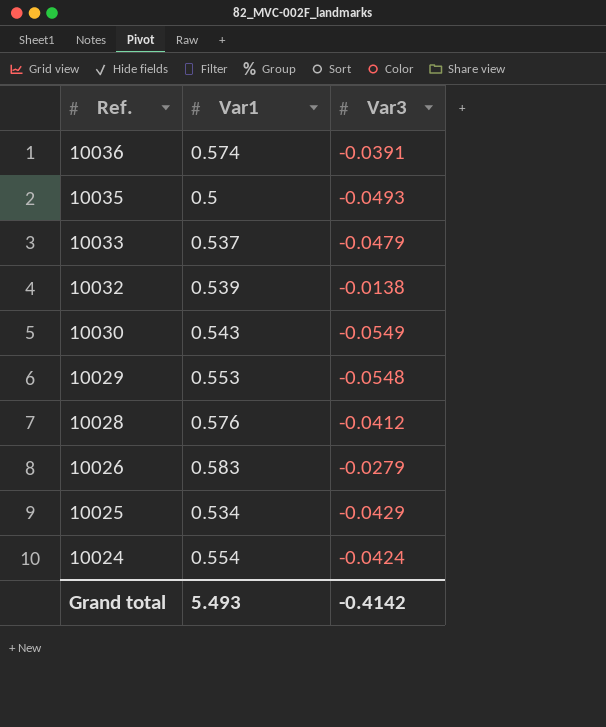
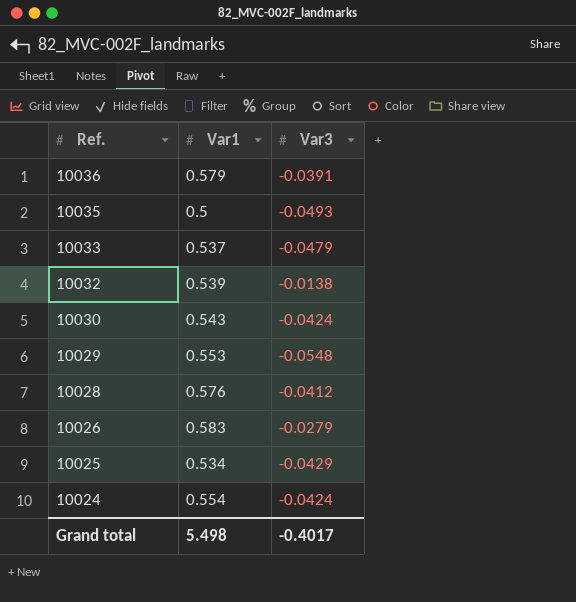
10036 | Var1: 0.574 -> 0.579
10030 | Var3: -0.0549 -> -0.0424
Grand total | Var1: 5.493 -> 5.498
Grand total | Var3: -0.4142 -> -0.4017

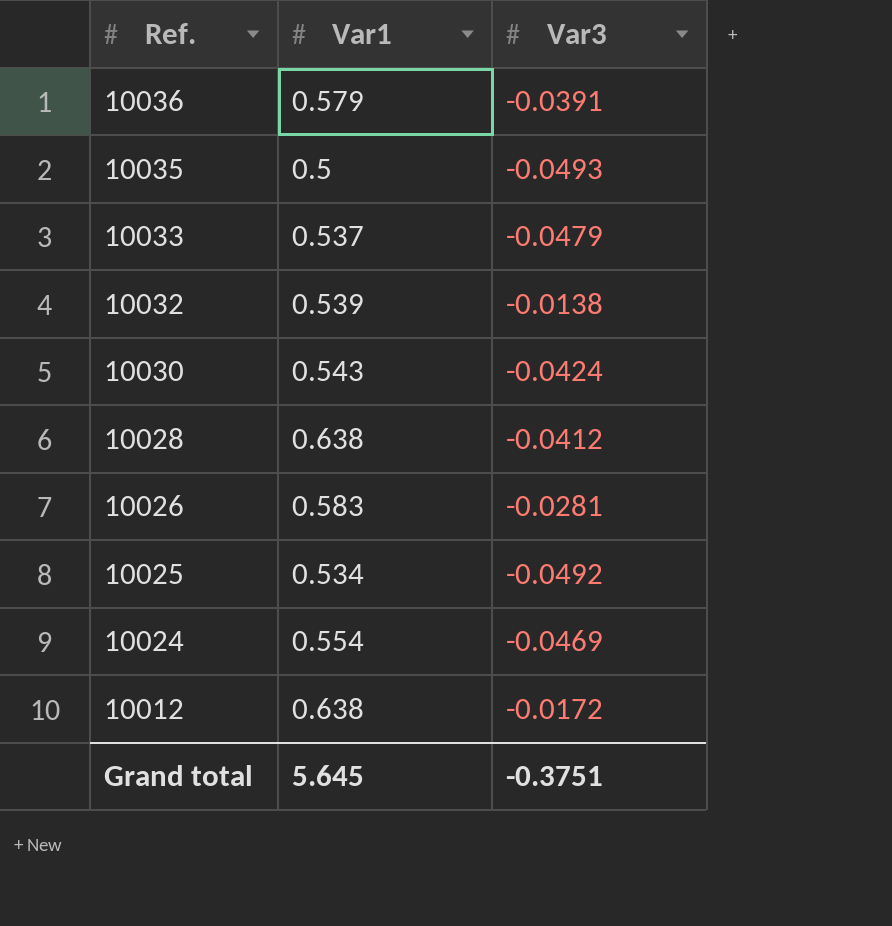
row 10029: 0.553 | -0.0548 -> none
10028 | Var1: 0.576 -> 0.638
10026 | Var3: -0.0279 -> -0.0281
10025 | Var3: -0.0429 -> -0.0492
10024 | Var3: -0.0424 -> -0.0469
row 10012: none -> 0.638 | -0.0172
Grand total | Var1: 5.498 -> 5.645
Grand total | Var3: -0.4017 -> -0.3751

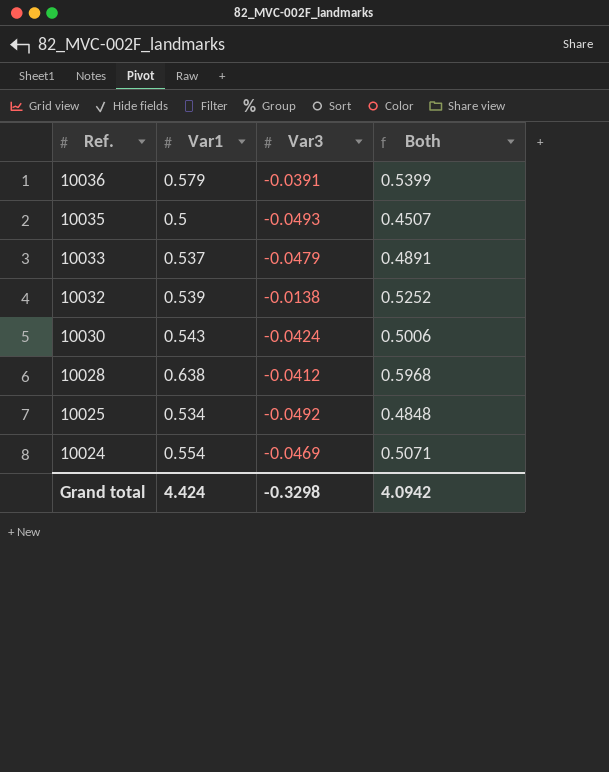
column Both | formula: none -> [Var1] + [Var3]
row 10026: 0.583 | -0.0281 -> none
row 10012: 0.638 | -0.0172 -> none
Grand total | Var1: 5.645 -> 4.424
Grand total | Var3: -0.3751 -> -0.3298

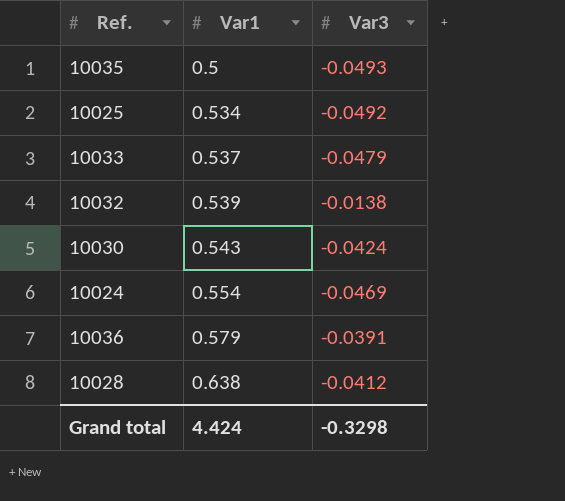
row order: Ref. descending -> Var1 ascending
column Both | formula: [Var1] + [Var3] -> none

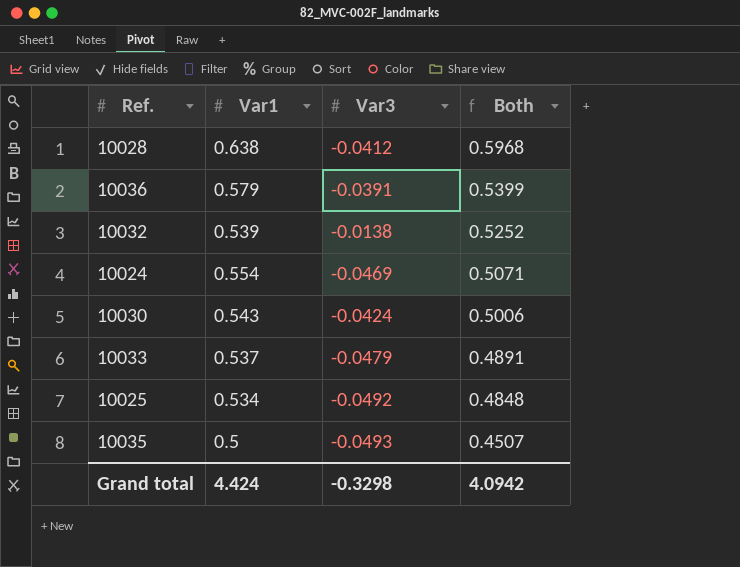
row order: Var1 ascending -> Both descending
column Both | formula: none -> [Var1] + [Var3]

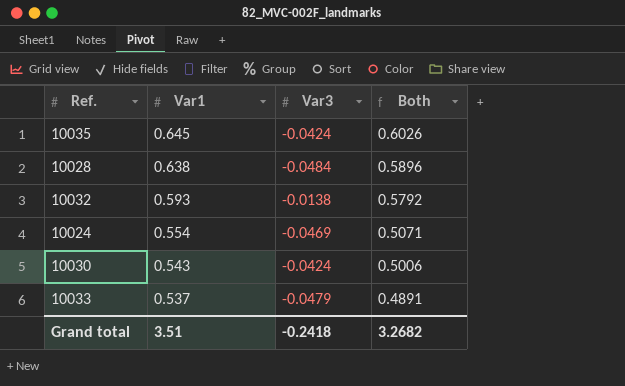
row order: Both descending -> Var1 descending
row 10036: 0.579 | -0.0391 | 0.5399 -> none
row 10025: 0.534 | -0.0492 | 0.4848 -> none
10035 | Var1: 0.5 -> 0.645
10035 | Var3: -0.0493 -> -0.0424
10035 | Both: 0.4507 -> 0.6026
10028 | Var3: -0.0412 -> -0.0484
10028 | Both: 0.5968 -> 0.5896
10032 | Var1: 0.539 -> 0.593
10032 | Both: 0.5252 -> 0.5792
Grand total | Var1: 4.424 -> 3.51
Grand total | Var3: -0.3298 -> -0.2418
Grand total | Both: 4.0942 -> 3.2682

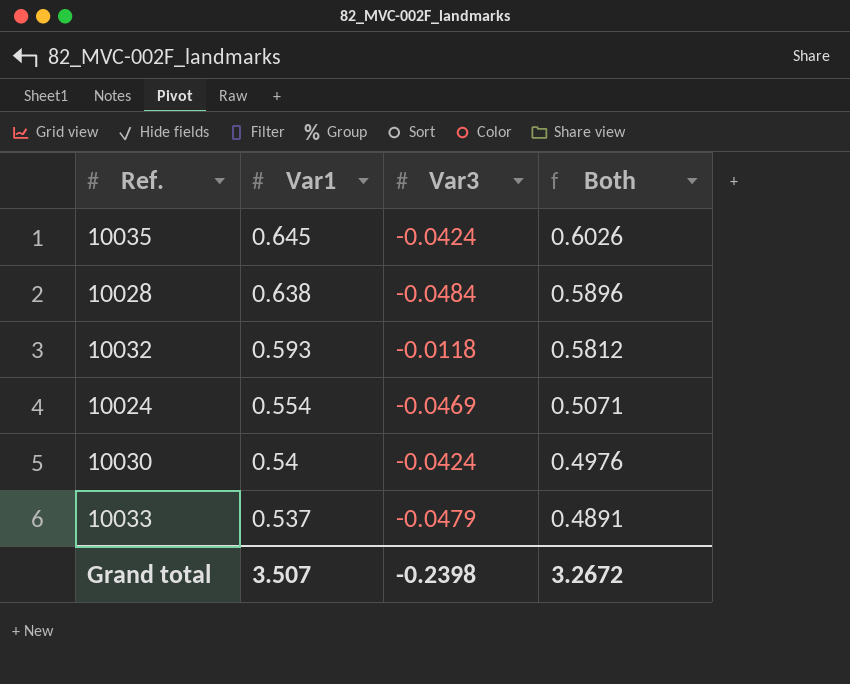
10032 | Var3: -0.0138 -> -0.0118
10032 | Both: 0.5792 -> 0.5812
10030 | Var1: 0.543 -> 0.54
10030 | Both: 0.5006 -> 0.4976
Grand total | Var1: 3.51 -> 3.507
Grand total | Var3: -0.2418 -> -0.2398
Grand total | Both: 3.2682 -> 3.2672

